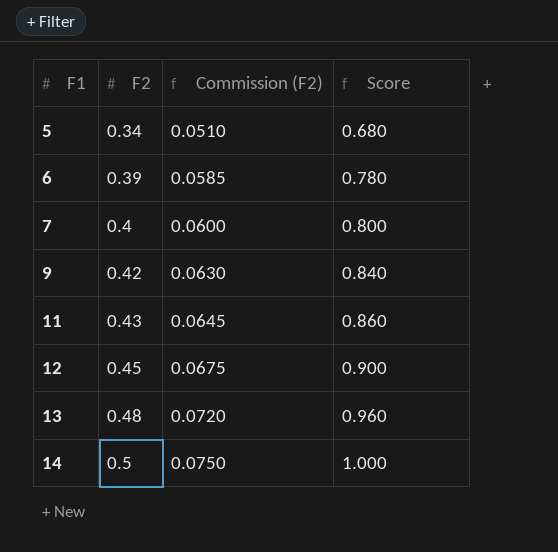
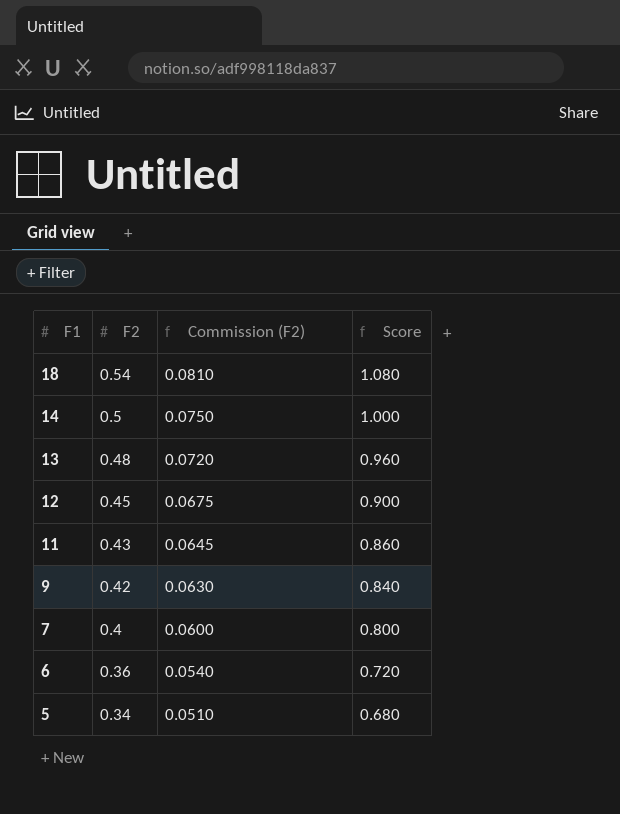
row order: F1 ascending -> F1 descending
row 18: none -> 0.54 | 0.0810 | 1.080
6 | F2: 0.39 -> 0.36
6 | Commission (F2): 0.0585 -> 0.0540
6 | Score: 0.780 -> 0.720

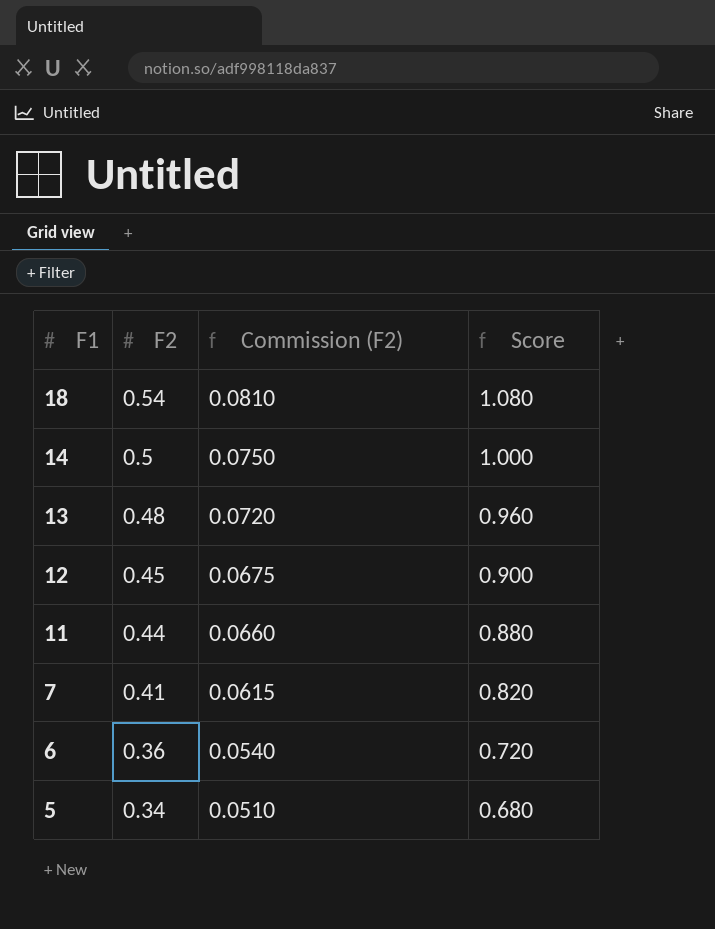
row 9: 0.42 | 0.0630 | 0.840 -> none
11 | F2: 0.43 -> 0.44
11 | Commission (F2): 0.0645 -> 0.0660
11 | Score: 0.860 -> 0.880
7 | F2: 0.4 -> 0.41
7 | Commission (F2): 0.0600 -> 0.0615
7 | Score: 0.800 -> 0.820

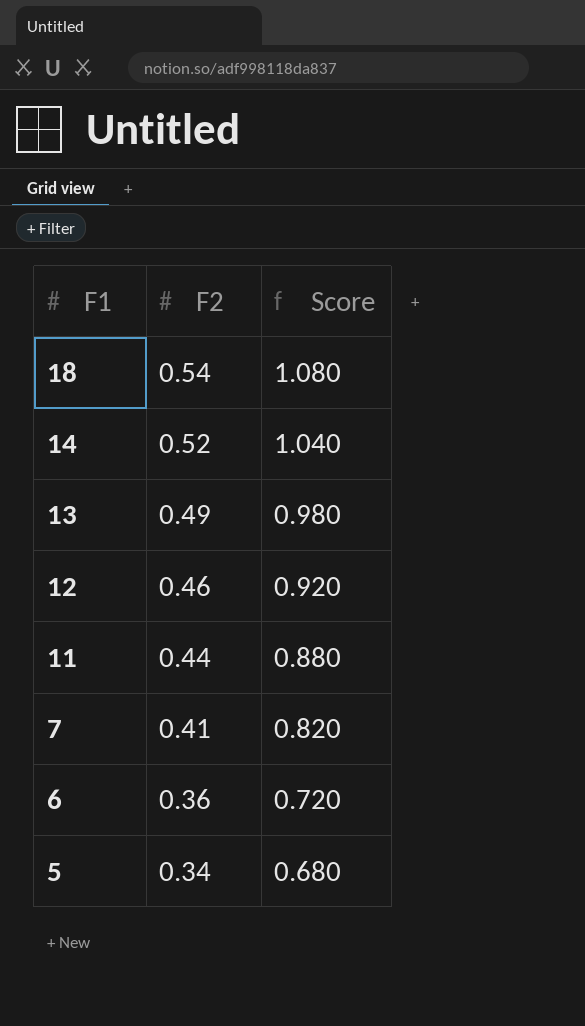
column Commission (F2) | formula: [F2] * 0.15 -> none
14 | F2: 0.5 -> 0.52
14 | Score: 1.000 -> 1.040
13 | F2: 0.48 -> 0.49
13 | Score: 0.960 -> 0.980
12 | F2: 0.45 -> 0.46
12 | Score: 0.900 -> 0.920

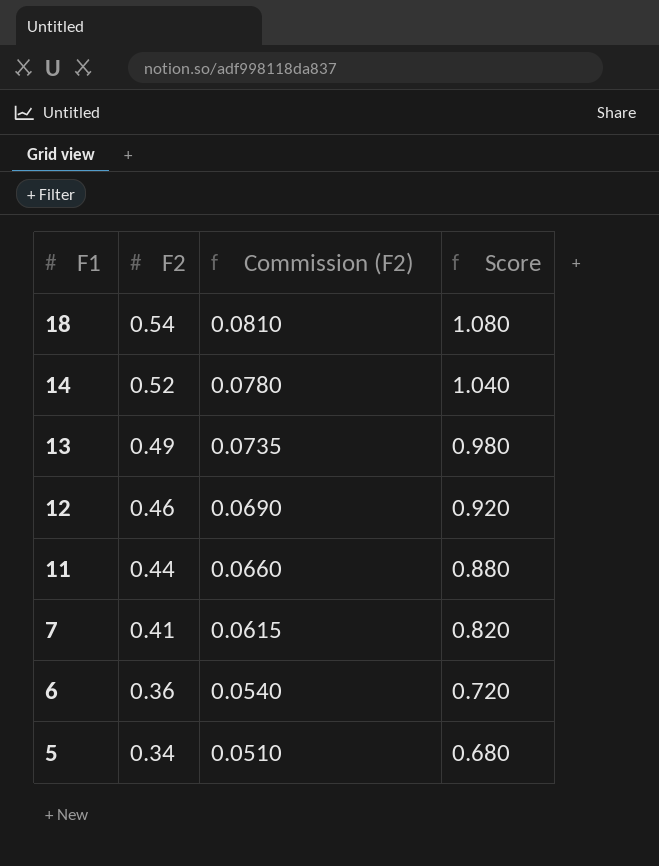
column Commission (F2) | formula: none -> [F2] * 0.15

